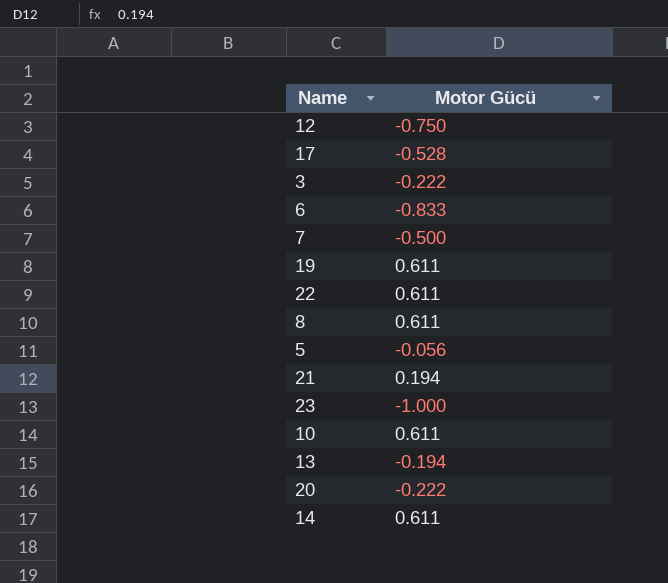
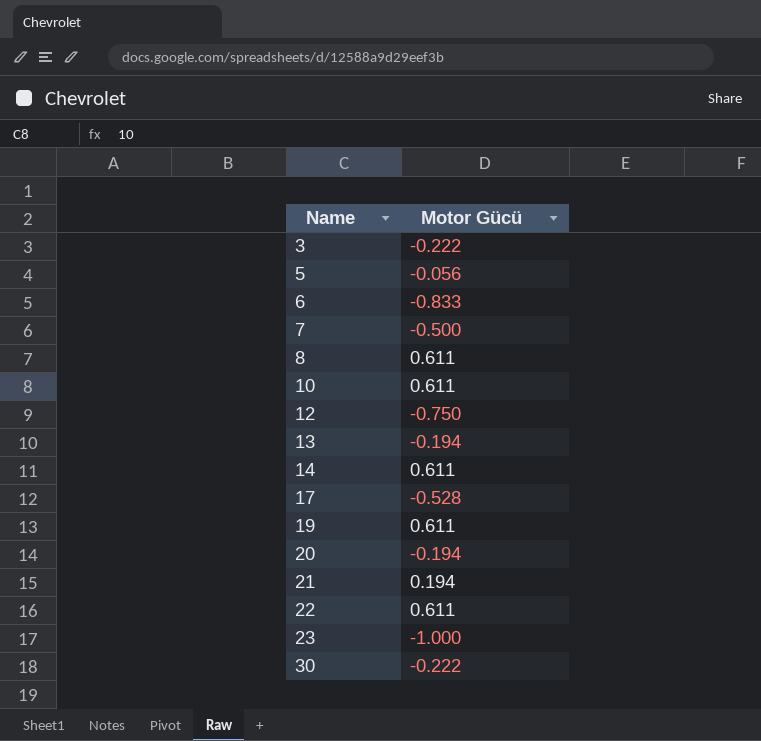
row order: none -> Name ascending
20 | Motor Gücü: -0.222 -> -0.194
row 30: none -> -0.222

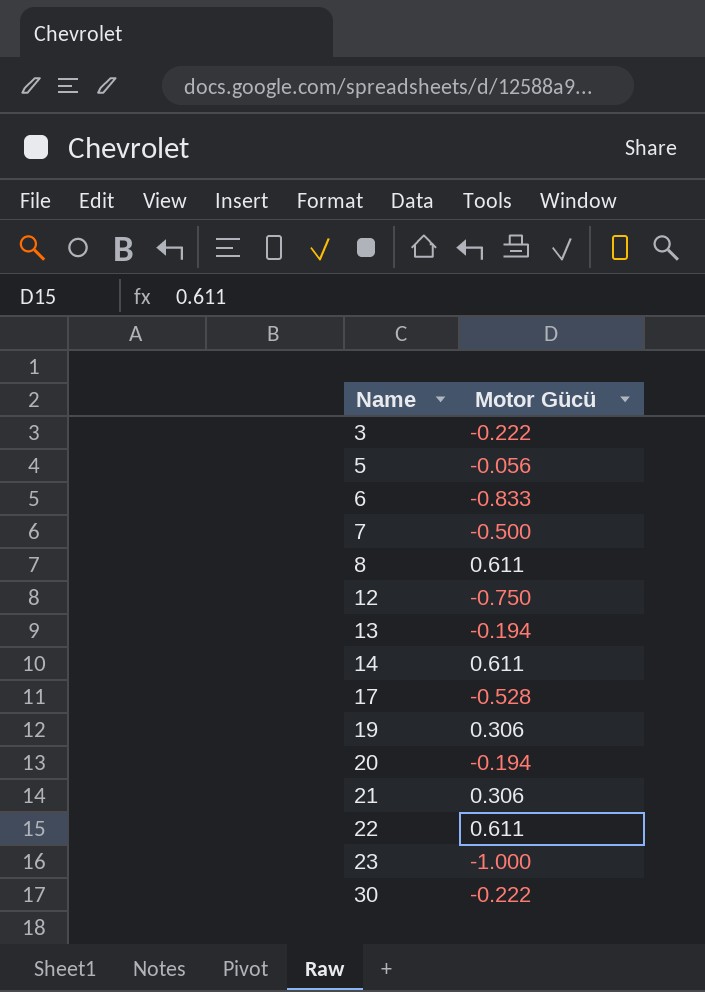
row 10: 0.611 -> none
19 | Motor Gücü: 0.611 -> 0.306
21 | Motor Gücü: 0.194 -> 0.306

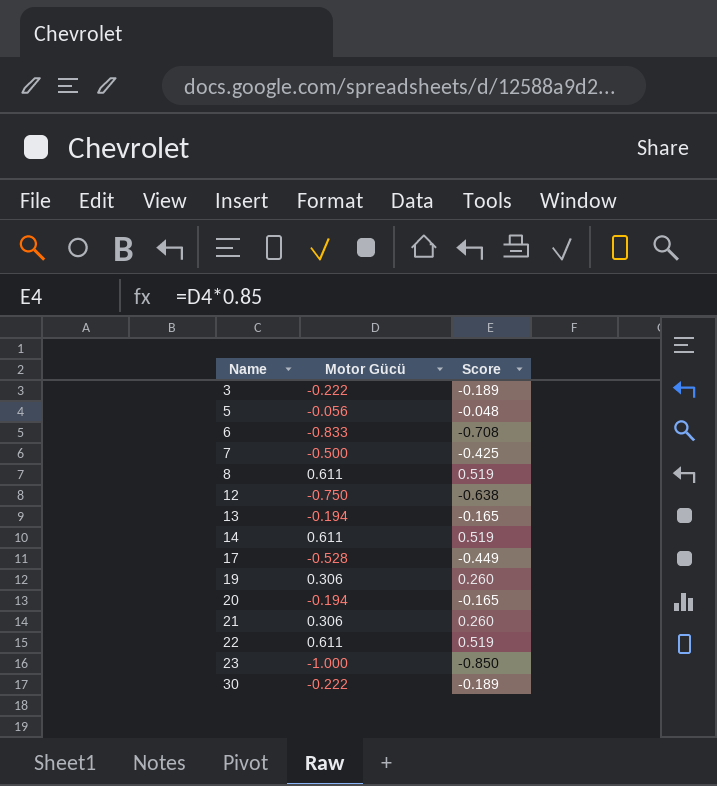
column Score | formula: none -> [Motor Gücü] * 0.85

